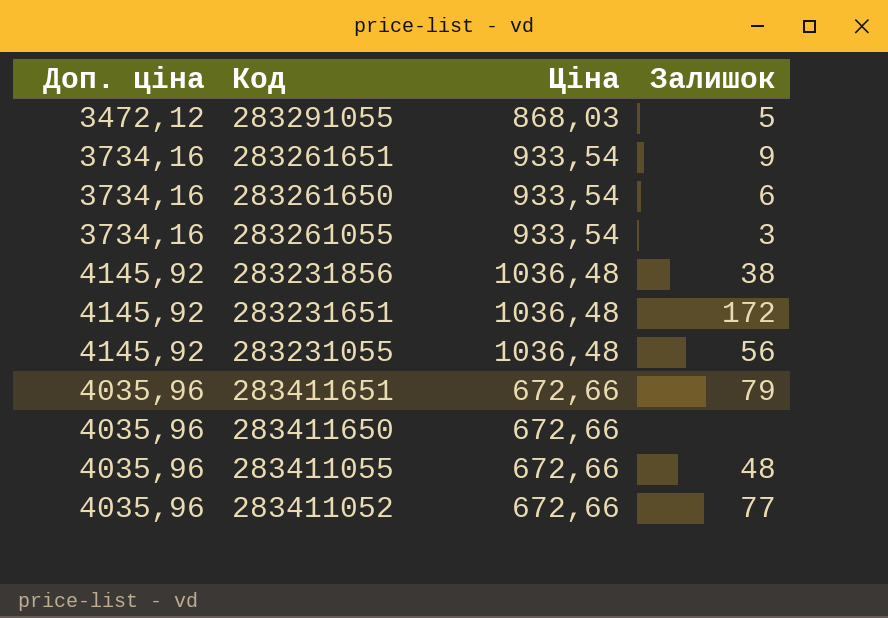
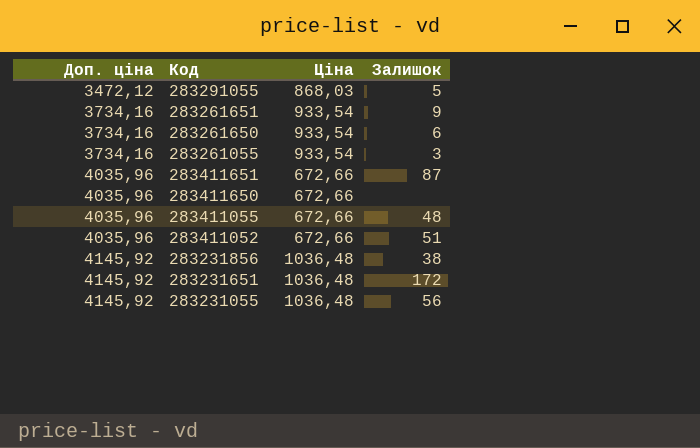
row order: none -> Доп. ціна ascending
283411651 | Залишок: 79 -> 87
283411052 | Залишок: 77 -> 51

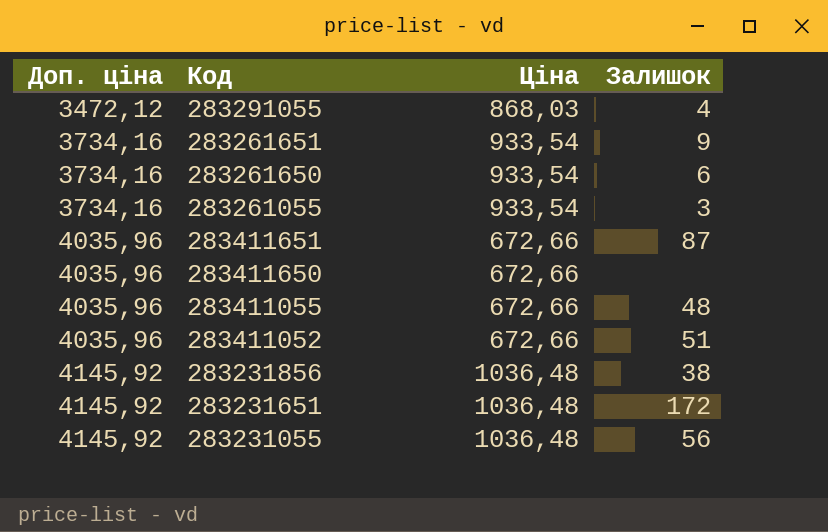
283291055 | Залишок: 5 -> 4

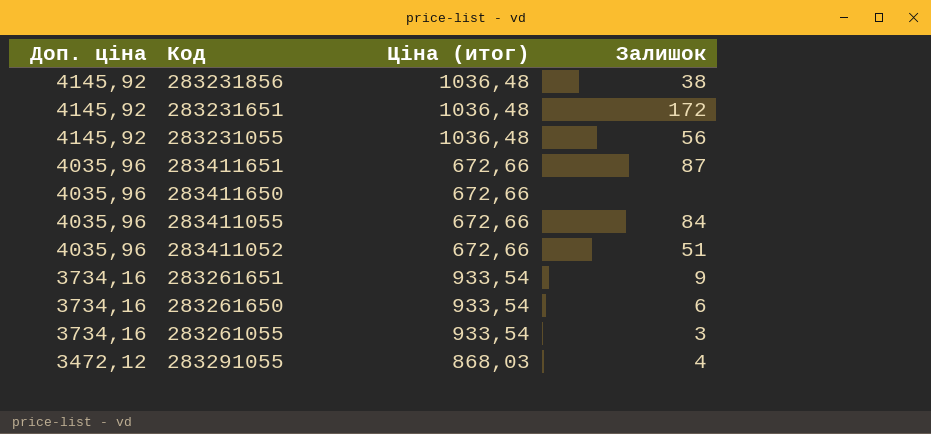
row order: Доп. ціна ascending -> Доп. ціна descending
column name: Ціна -> Ціна (итог)
283411055 | Залишок: 48 -> 84

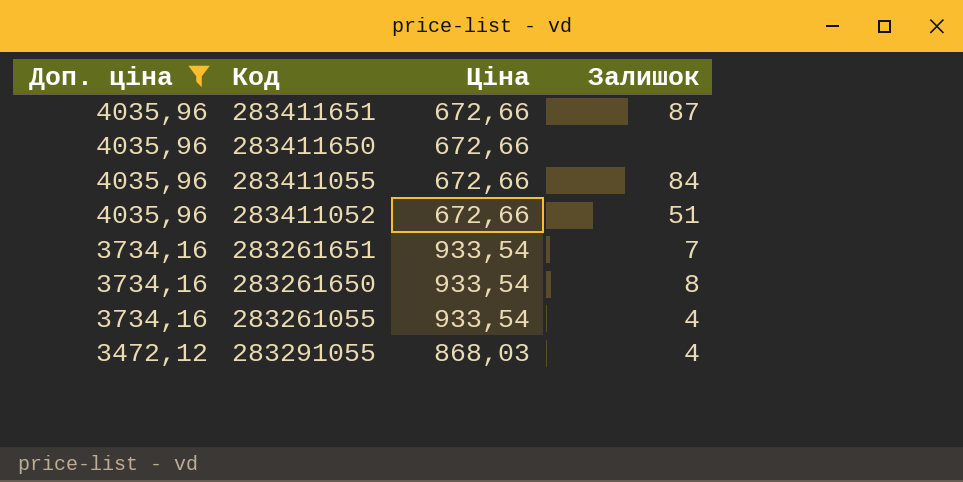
filter: none -> Доп. ціна != 4145,92
column name: Ціна (итог) -> Ціна
283261651 | Залишок: 9 -> 7
283261650 | Залишок: 6 -> 8
283261055 | Залишок: 3 -> 4

